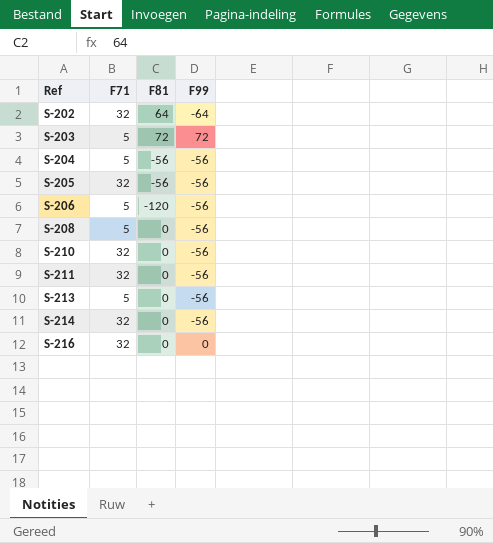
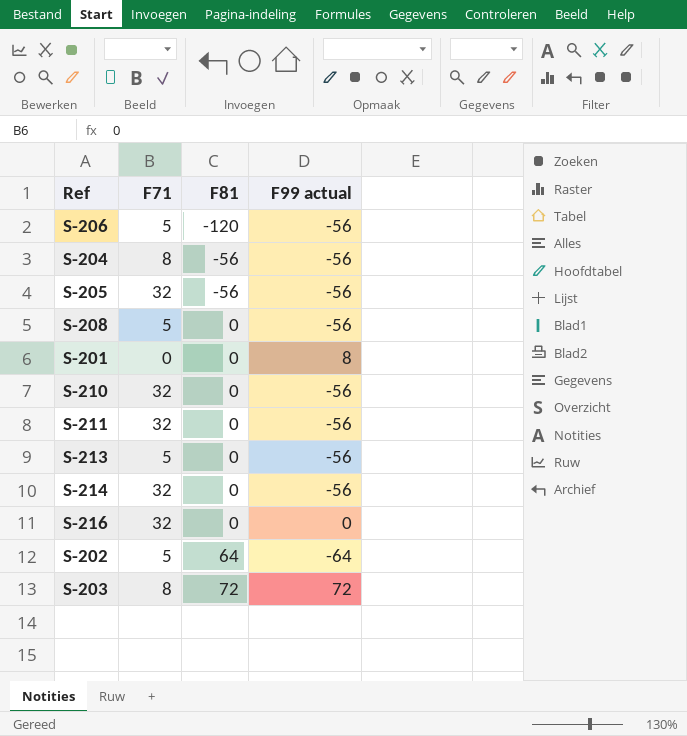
row order: Ref ascending -> F81 ascending
column name: F99 -> F99 actual
S-204 | F71: 5 -> 8
row S-201: none -> 0 | 0 | 8
S-202 | F71: 32 -> 5
S-203 | F71: 5 -> 8

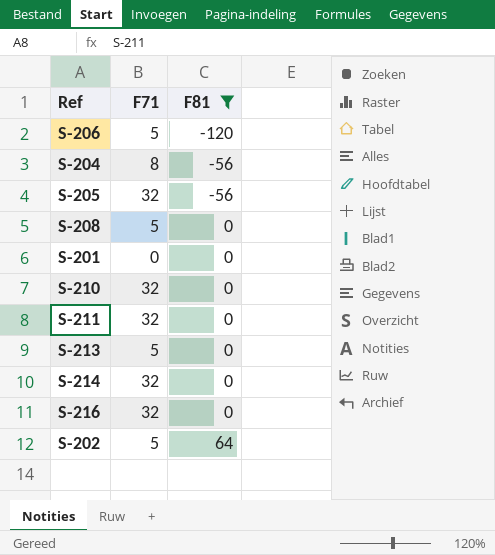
filter: none -> F81 != 72
column F99 actual | position: 4 -> none

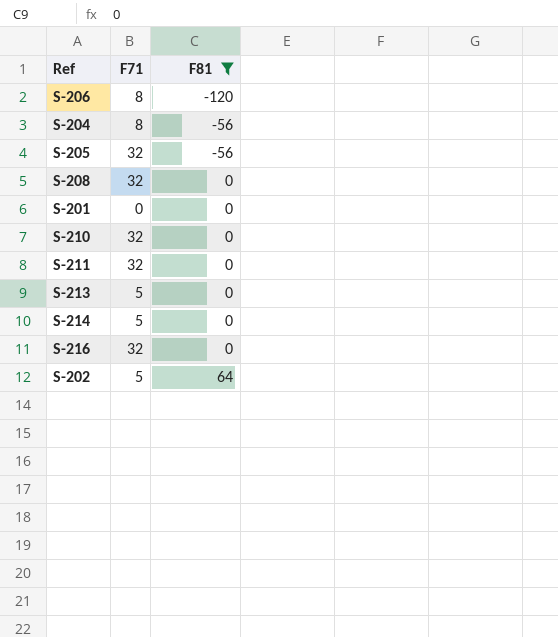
S-206 | F71: 5 -> 8
S-208 | F71: 5 -> 32
S-214 | F71: 32 -> 5

